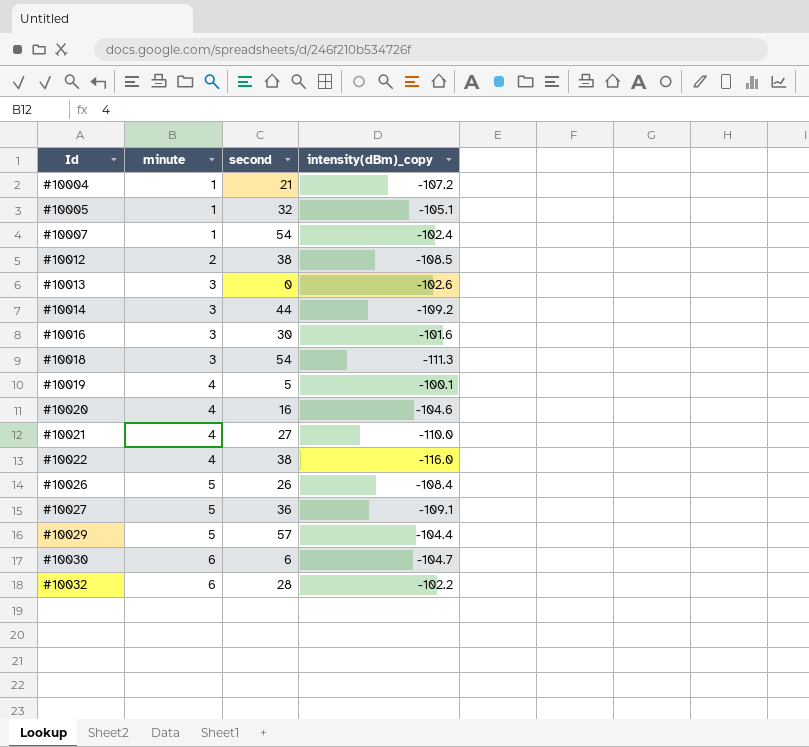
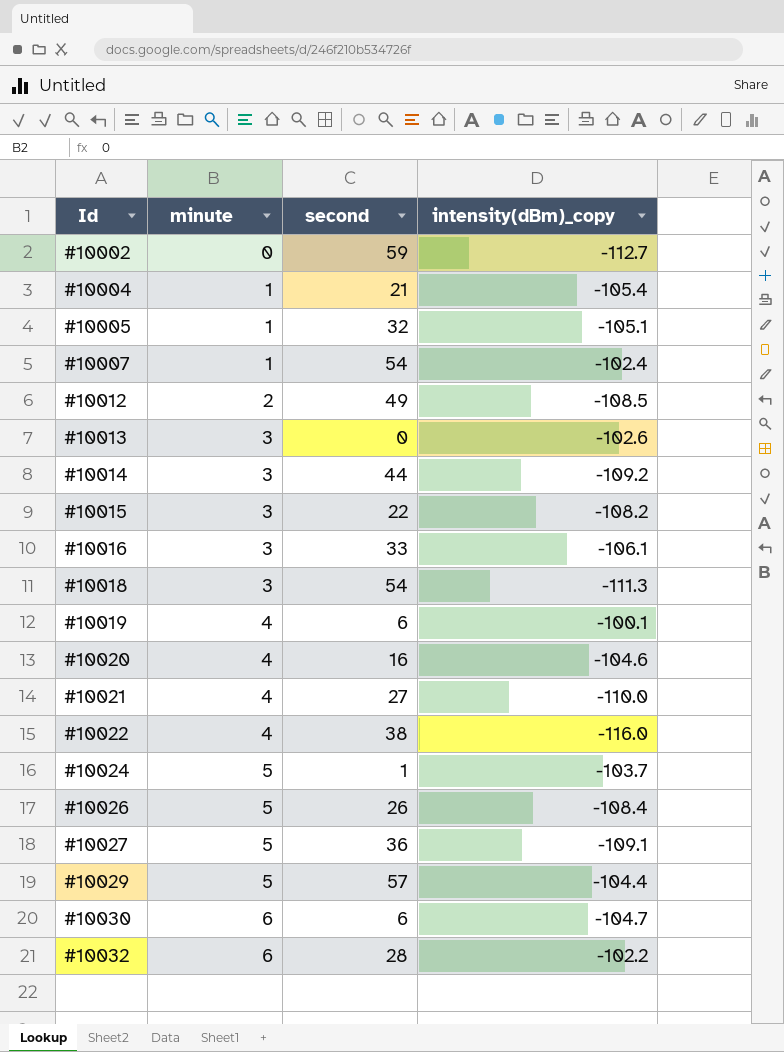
row #10002: none -> 0 | 59 | -112.7
#10004 | intensity(dBm)_copy: -107.2 -> -105.4
#10012 | second: 38 -> 49
row #10015: none -> 3 | 22 | -108.2
#10016 | second: 30 -> 33
#10016 | intensity(dBm)_copy: -101.6 -> -106.1
#10019 | second: 5 -> 6
row #10024: none -> 5 | 1 | -103.7

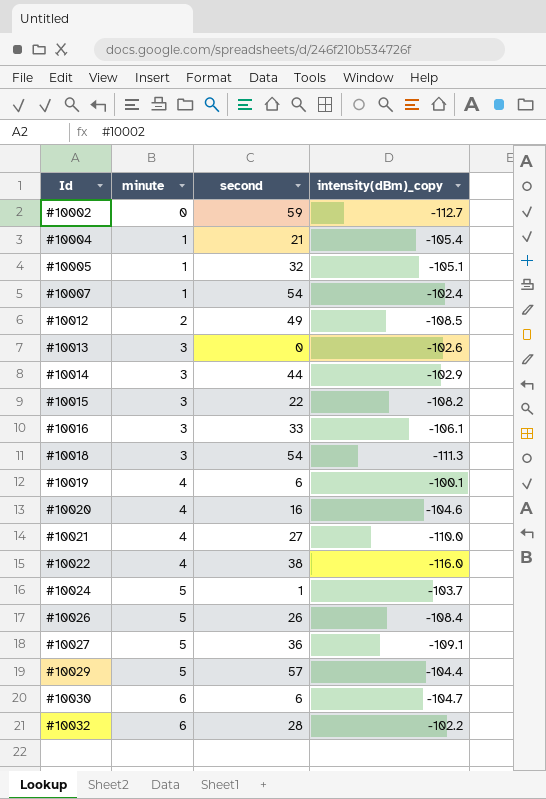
#10014 | intensity(dBm)_copy: -109.2 -> -102.9

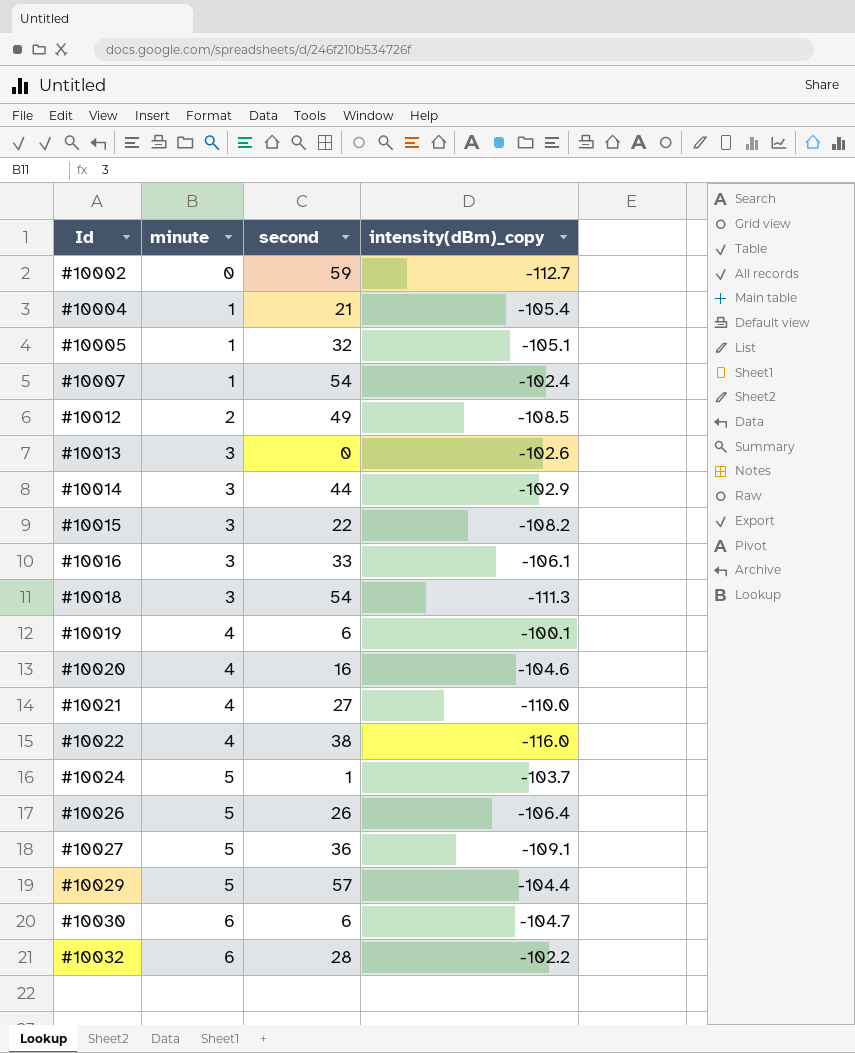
#10026 | intensity(dBm)_copy: -108.4 -> -106.4

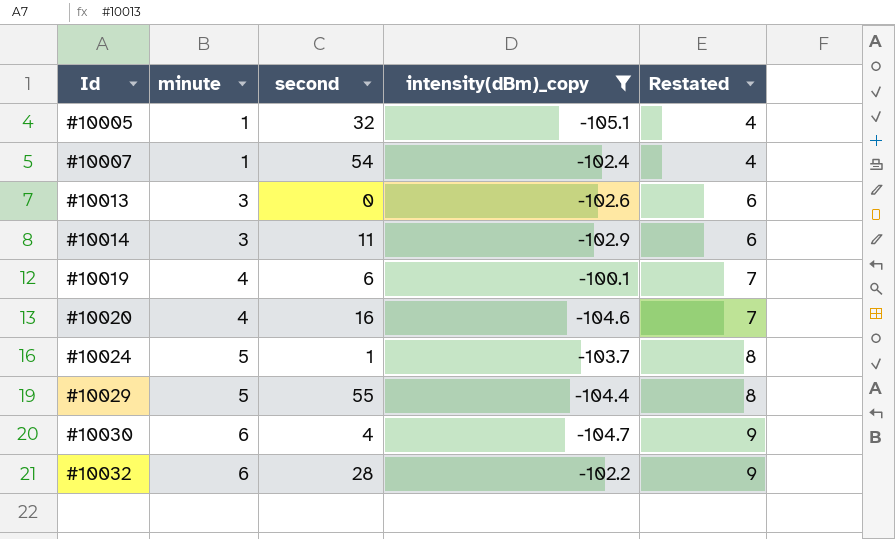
filter: none -> intensity(dBm)_copy >= -105.1
column Restated | formula: none -> [minute] + 3
#10014 | second: 44 -> 11
#10029 | second: 57 -> 55
#10030 | second: 6 -> 4

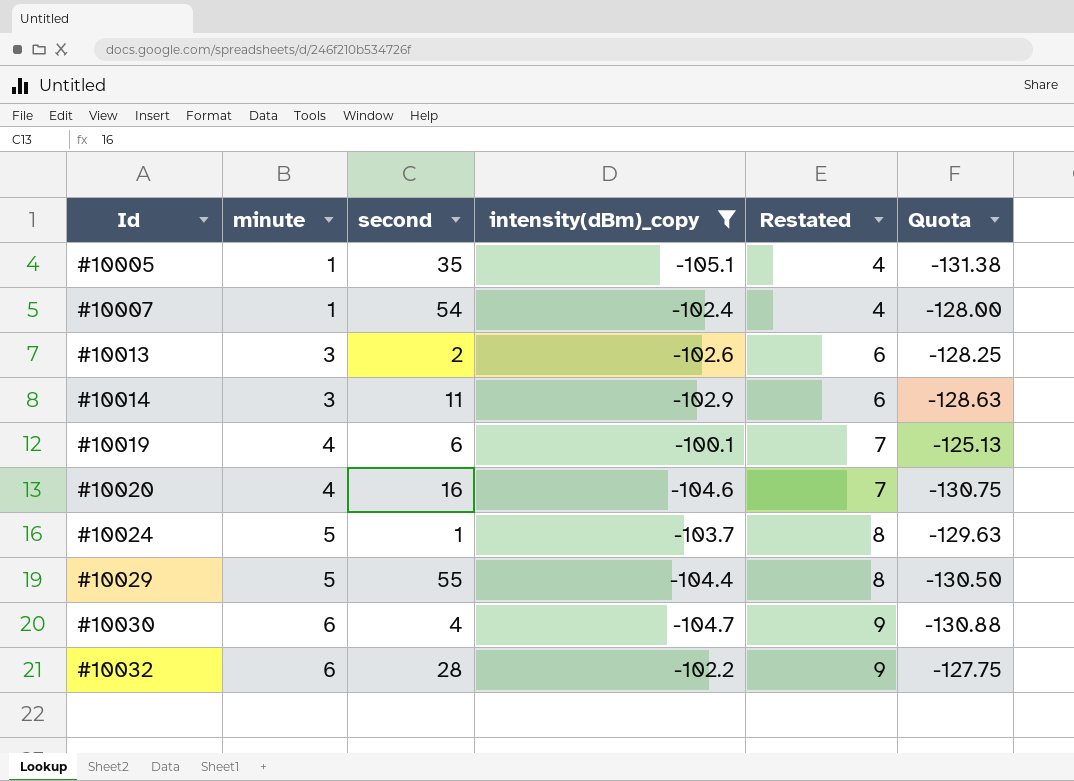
column Quota | formula: none -> [intensity(dBm)_copy] * 1.25
#10005 | second: 32 -> 35
#10013 | second: 0 -> 2

